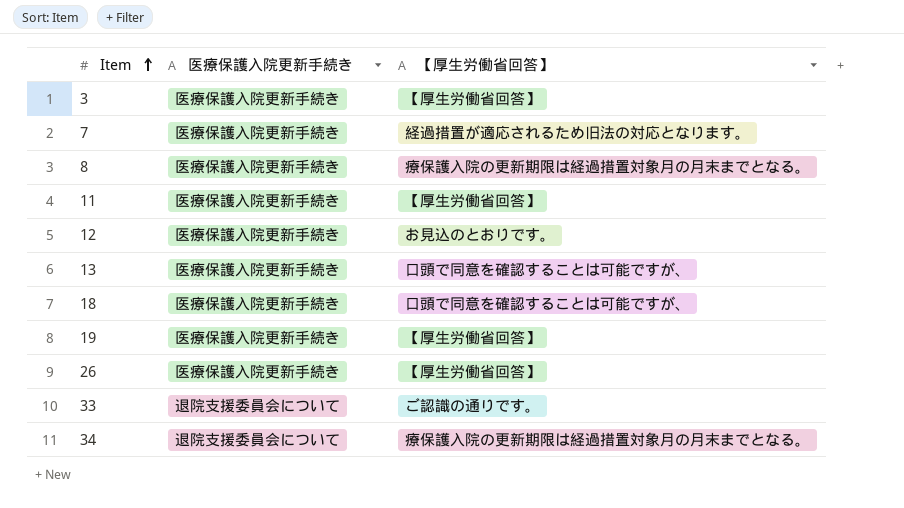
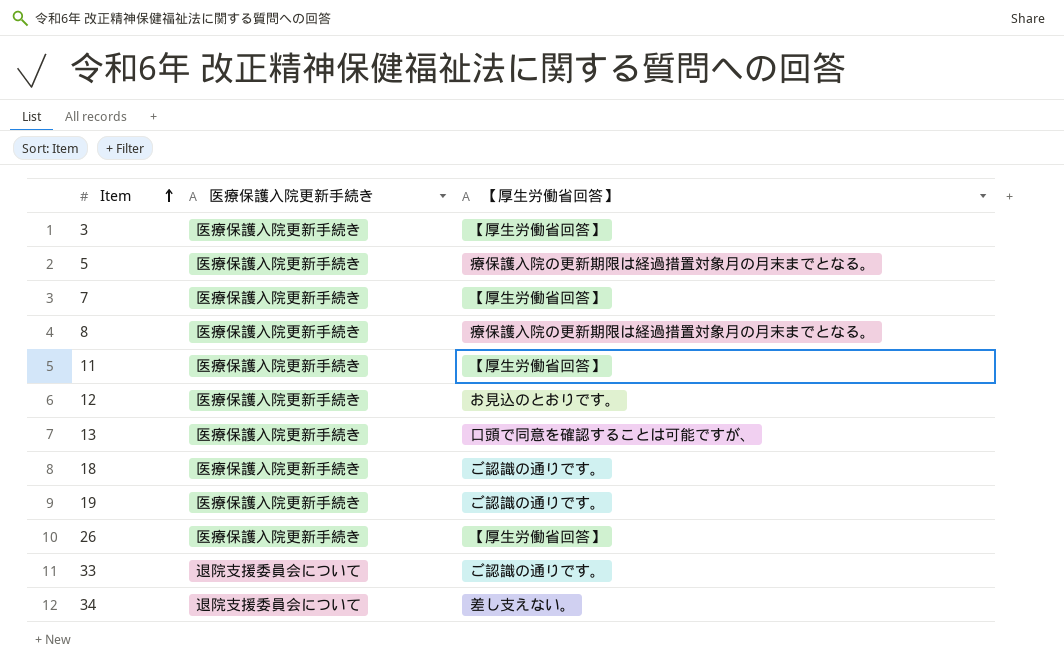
row 5: none -> 医療保護入院更新手続き | 療保護入院の更新期限は経過措置対象月の月末までとなる。
7 | 【厚生労働省回答】: 経過措置が適応されるため旧法の対応となります。 -> 【厚生労働省回答】
18 | 【厚生労働省回答】: 口頭で同意を確認することは可能ですが、 -> ご認識の通りです。
19 | 【厚生労働省回答】: 【厚生労働省回答】 -> ご認識の通りです。
34 | 【厚生労働省回答】: 療保護入院の更新期限は経過措置対象月の月末までとなる。 -> 差し支えない。

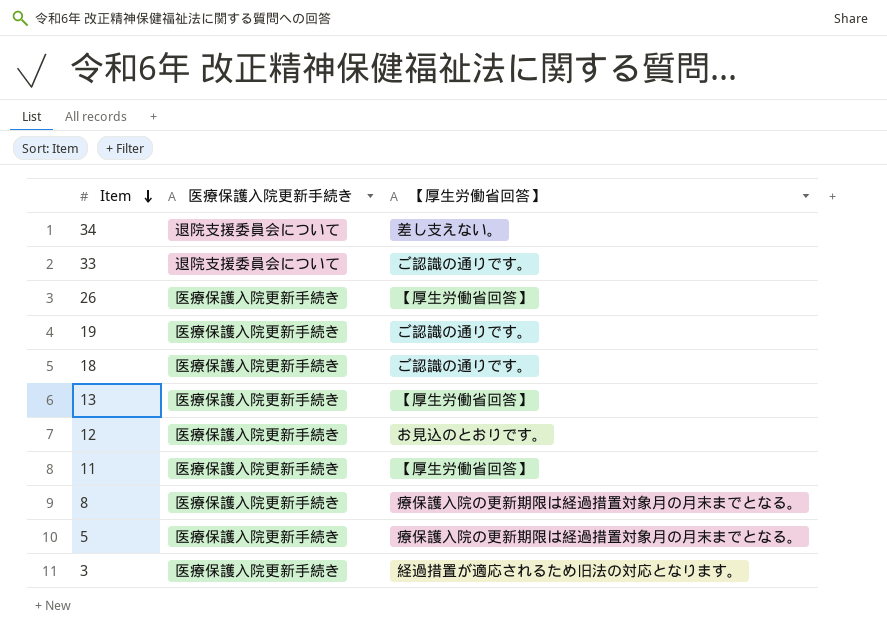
row order: Item ascending -> Item descending
row 7: 医療保護入院更新手続き | 【厚生労働省回答】 -> none
13 | 【厚生労働省回答】: 口頭で同意を確認することは可能ですが、 -> 【厚生労働省回答】
3 | 【厚生労働省回答】: 【厚生労働省回答】 -> 経過措置が適応されるため旧法の対応となります。

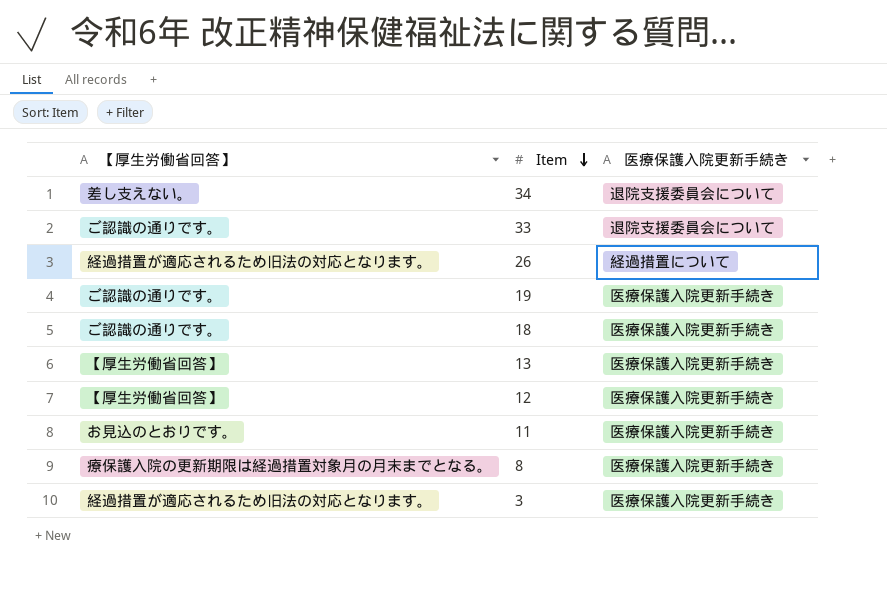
column 【厚生労働省回答】 | position: 3 -> 1
row 5: 医療保護入院更新手続き | 療保護入院の更新期限は経過措置対象月の月末までとなる。 -> none
26 | 【厚生労働省回答】: 【厚生労働省回答】 -> 経過措置が適応されるため旧法の対応となります。
26 | 医療保護入院更新手続き: 医療保護入院更新手続き -> 経過措置について
12 | 【厚生労働省回答】: お見込のとおりです。 -> 【厚生労働省回答】
11 | 【厚生労働省回答】: 【厚生労働省回答】 -> お見込のとおりです。

